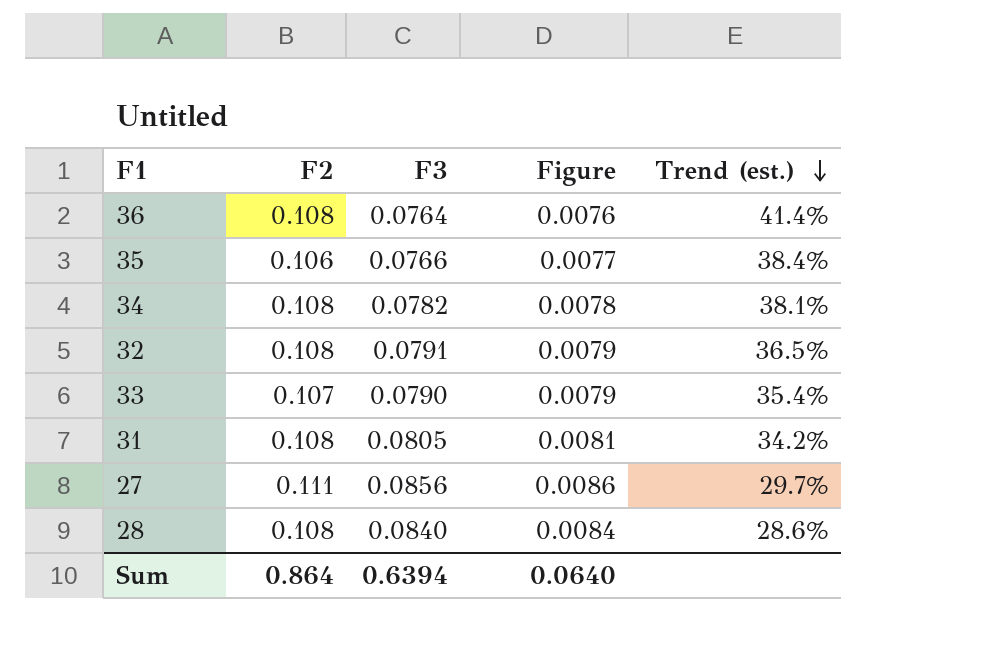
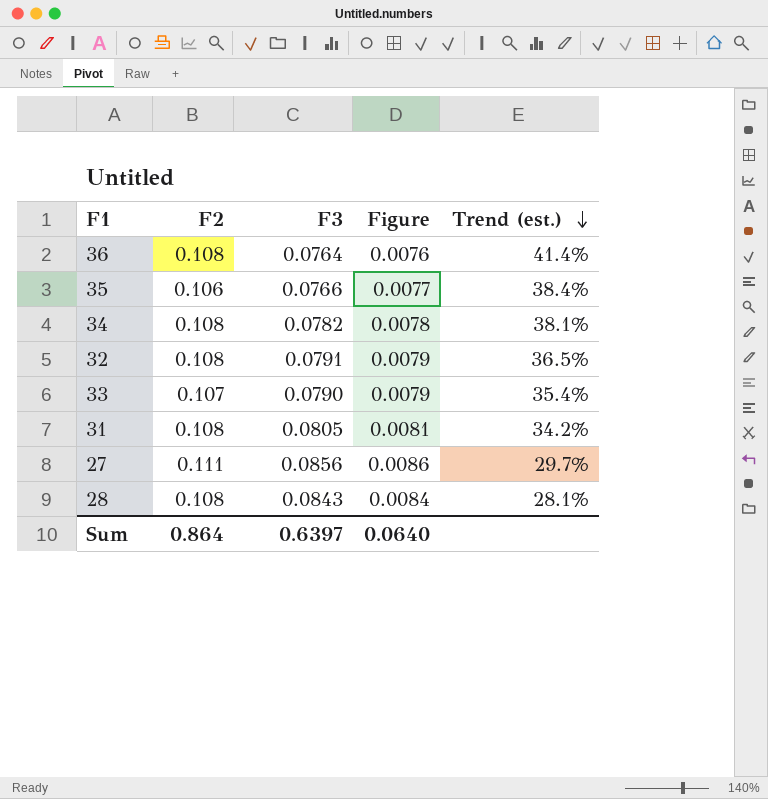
28 | F3: 0.0840 -> 0.0843
28 | Trend (est.): 28.6% -> 28.1%
Sum | F3: 0.6394 -> 0.6397

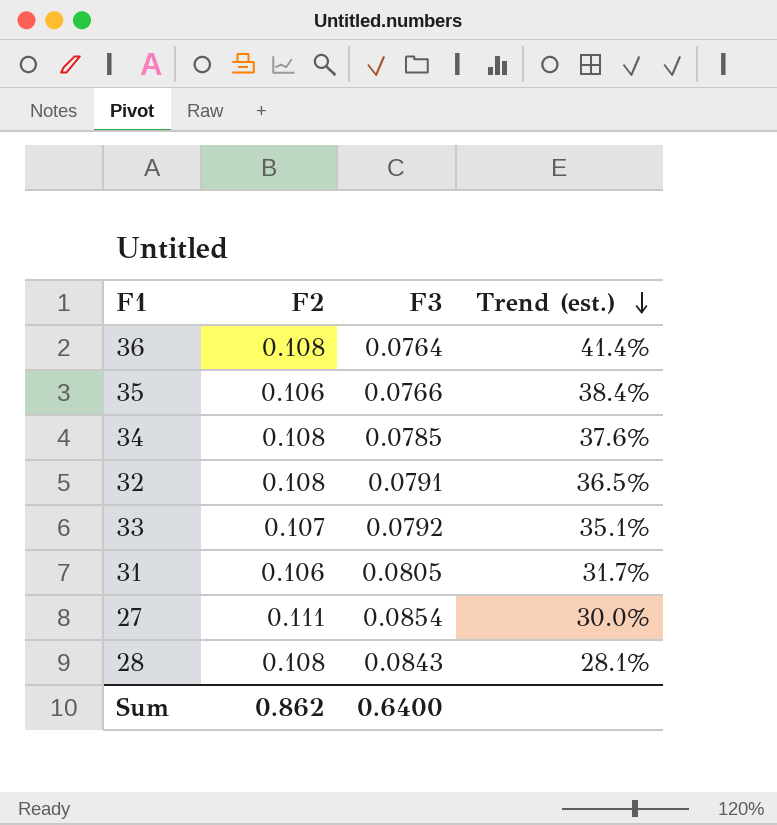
column Figure | formula: [F3] * 0.1 -> none
34 | F3: 0.0782 -> 0.0785
34 | Trend (est.): 38.1% -> 37.6%
33 | F3: 0.0790 -> 0.0792
33 | Trend (est.): 35.4% -> 35.1%
31 | F2: 0.108 -> 0.106
31 | Trend (est.): 34.2% -> 31.7%
27 | F3: 0.0856 -> 0.0854
27 | Trend (est.): 29.7% -> 30.0%
Sum | F2: 0.864 -> 0.862
Sum | F3: 0.6397 -> 0.6400

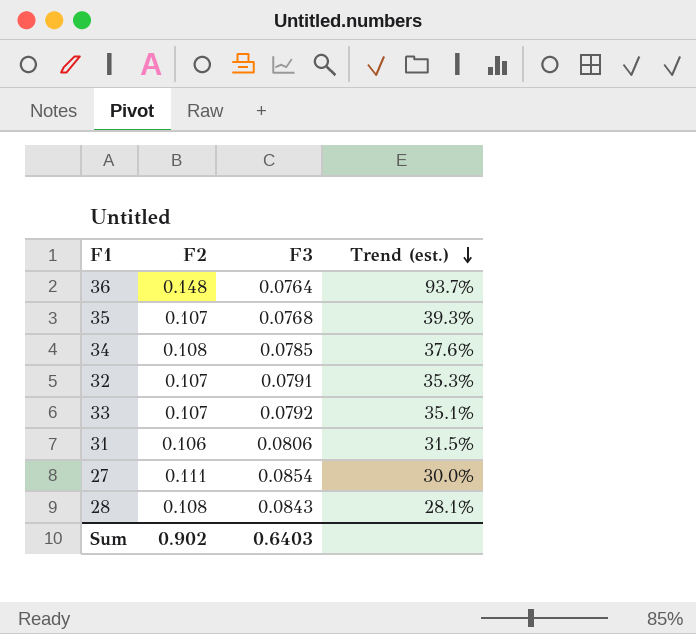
36 | F2: 0.108 -> 0.148
36 | Trend (est.): 41.4% -> 93.7%
35 | F2: 0.106 -> 0.107
35 | F3: 0.0766 -> 0.0768
35 | Trend (est.): 38.4% -> 39.3%
32 | F2: 0.108 -> 0.107
32 | Trend (est.): 36.5% -> 35.3%
31 | F3: 0.0805 -> 0.0806
31 | Trend (est.): 31.7% -> 31.5%
Sum | F2: 0.862 -> 0.902
Sum | F3: 0.6400 -> 0.6403

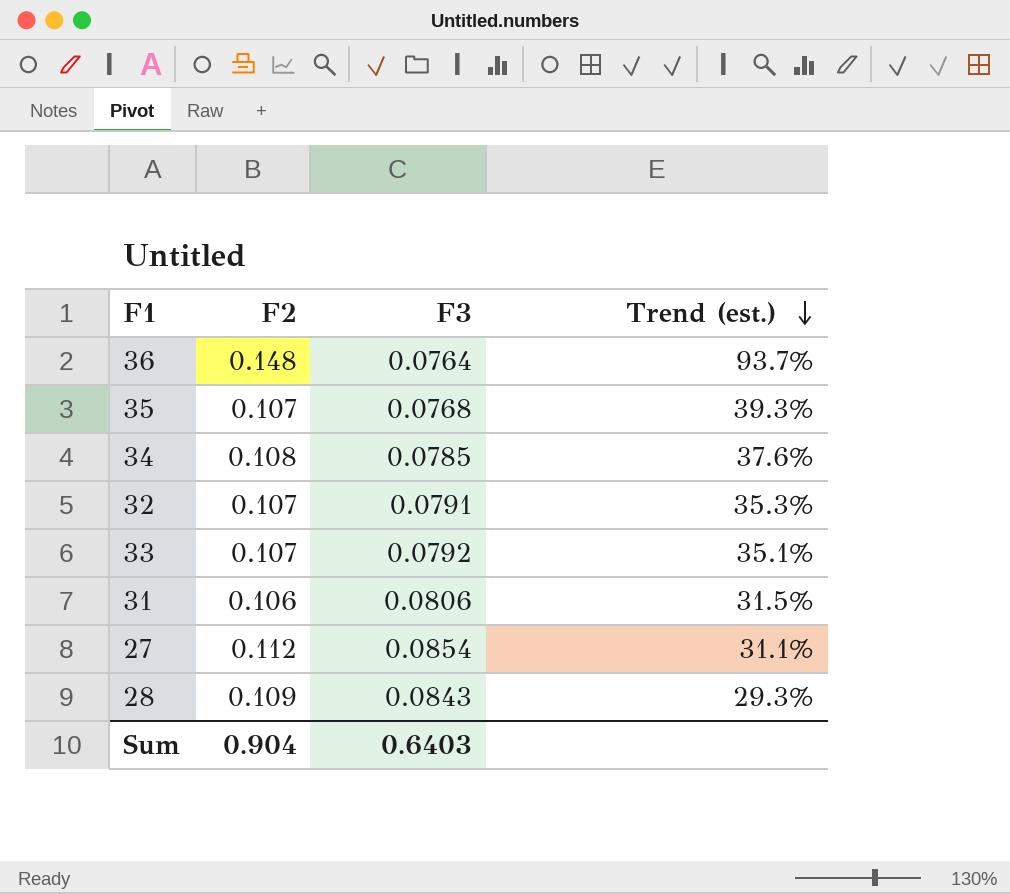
27 | F2: 0.111 -> 0.112
27 | Trend (est.): 30.0% -> 31.1%
28 | F2: 0.108 -> 0.109
28 | Trend (est.): 28.1% -> 29.3%
Sum | F2: 0.902 -> 0.904

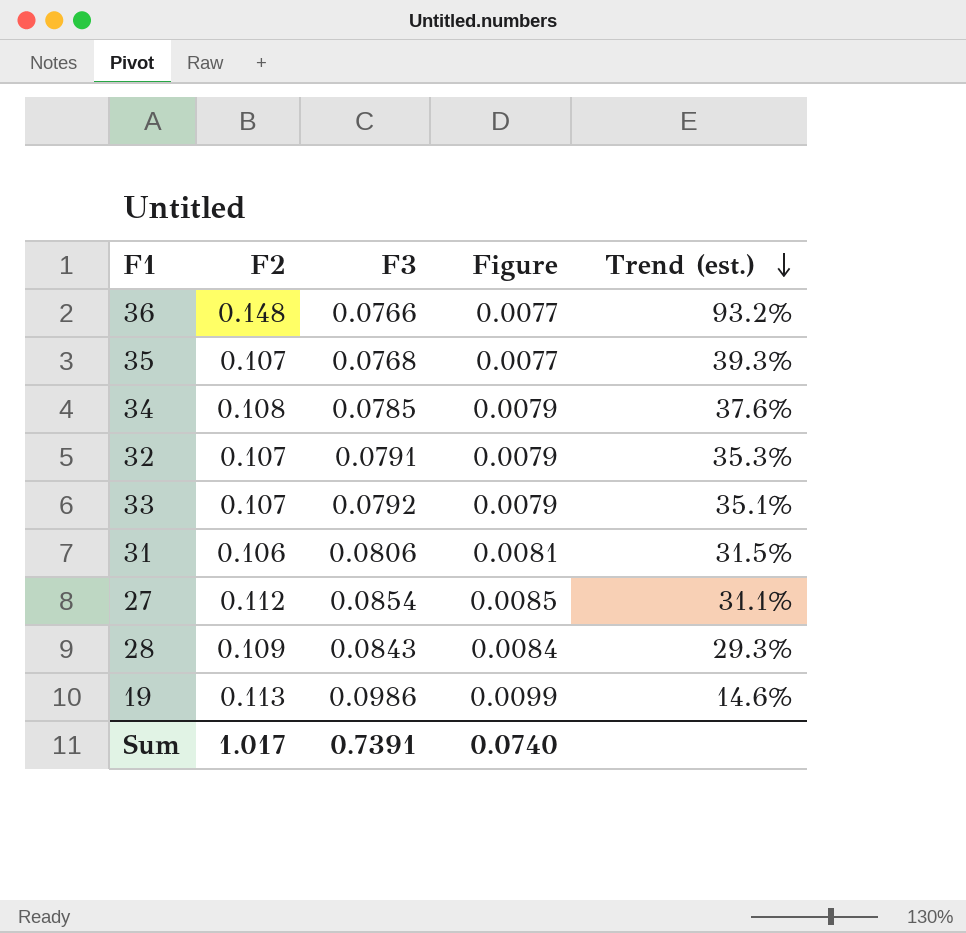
column Figure | formula: none -> [F3] * 0.1
36 | F3: 0.0764 -> 0.0766
36 | Trend (est.): 93.7% -> 93.2%
row 19: none -> 0.113 | 0.0986 | 0.0099 | 14.6%
Sum | F2: 0.904 -> 1.017
Sum | F3: 0.6403 -> 0.7391

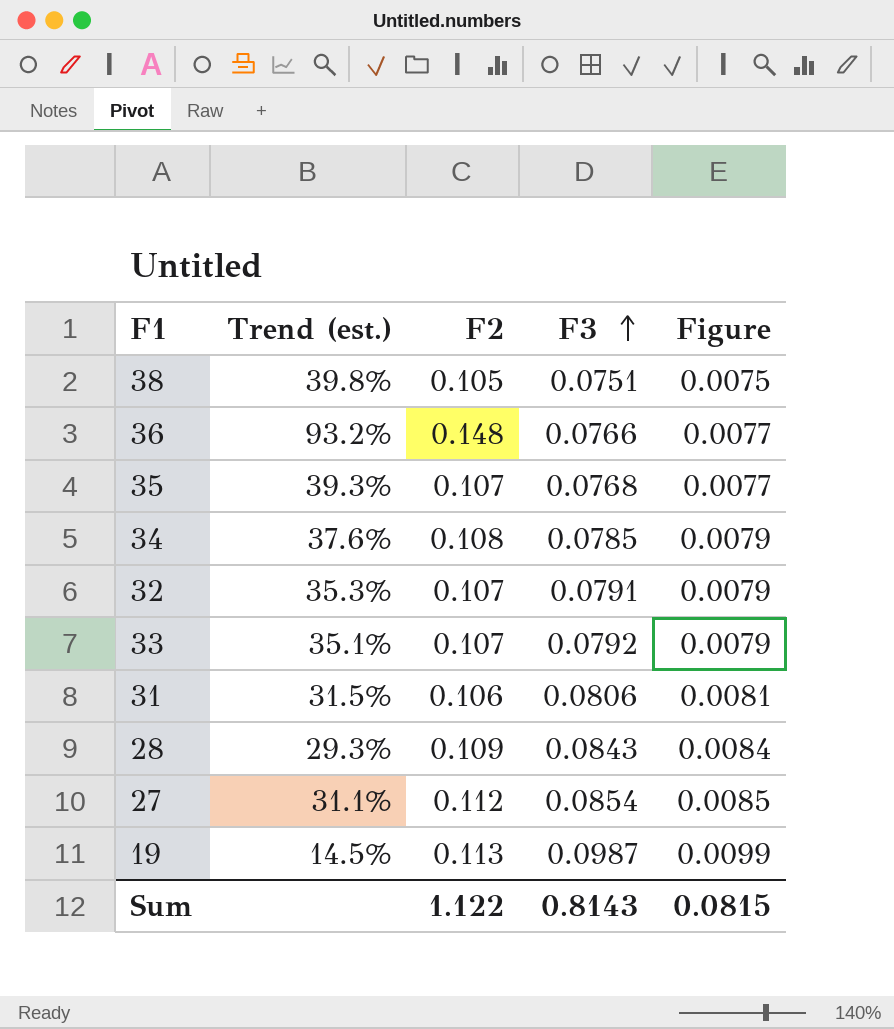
row order: Trend (est.) descending -> F3 ascending
column Trend (est.) | position: 5 -> 2
row 38: none -> 39.8% | 0.105 | 0.0751 | 0.0075
19 | Trend (est.): 14.6% -> 14.5%
19 | F3: 0.0986 -> 0.0987
Sum | F2: 1.017 -> 1.122
Sum | F3: 0.7391 -> 0.8143
Sum | Figure: 0.0740 -> 0.0815

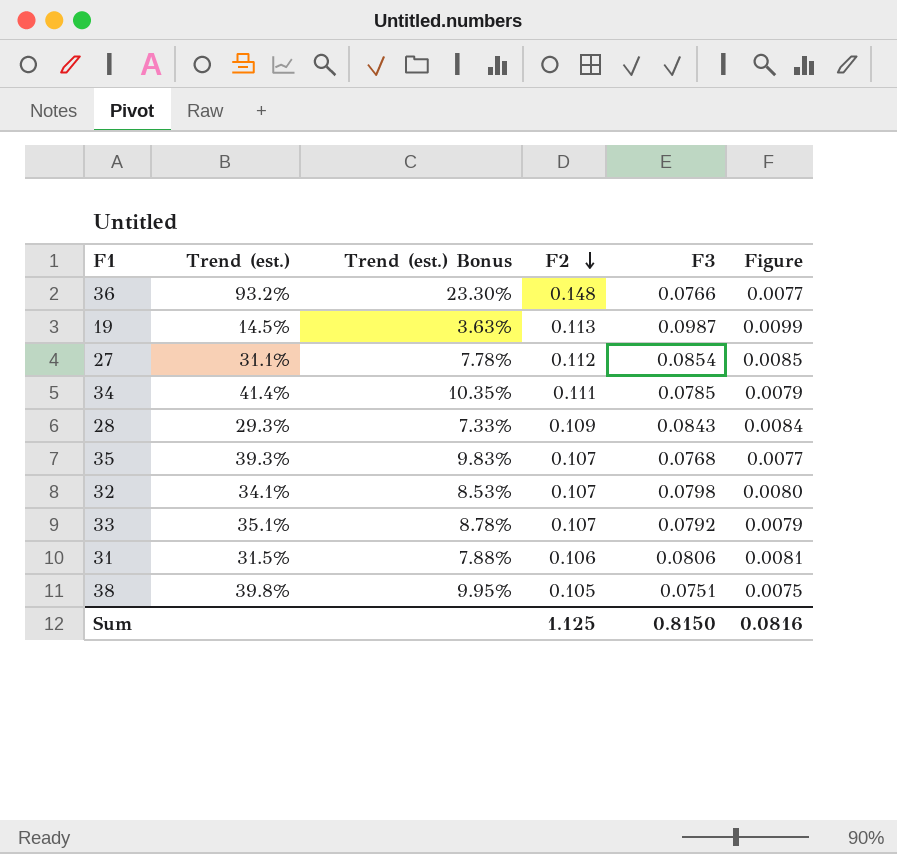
row order: F3 ascending -> F2 descending
column Trend (est.) Bonus | formula: none -> [Trend (est.)] * 0.25
34 | Trend (est.): 37.6% -> 41.4%
34 | F2: 0.108 -> 0.111
32 | Trend (est.): 35.3% -> 34.1%
32 | F3: 0.0791 -> 0.0798
32 | Figure: 0.0079 -> 0.0080
Sum | F2: 1.122 -> 1.125
Sum | F3: 0.8143 -> 0.8150
Sum | Figure: 0.0815 -> 0.0816

